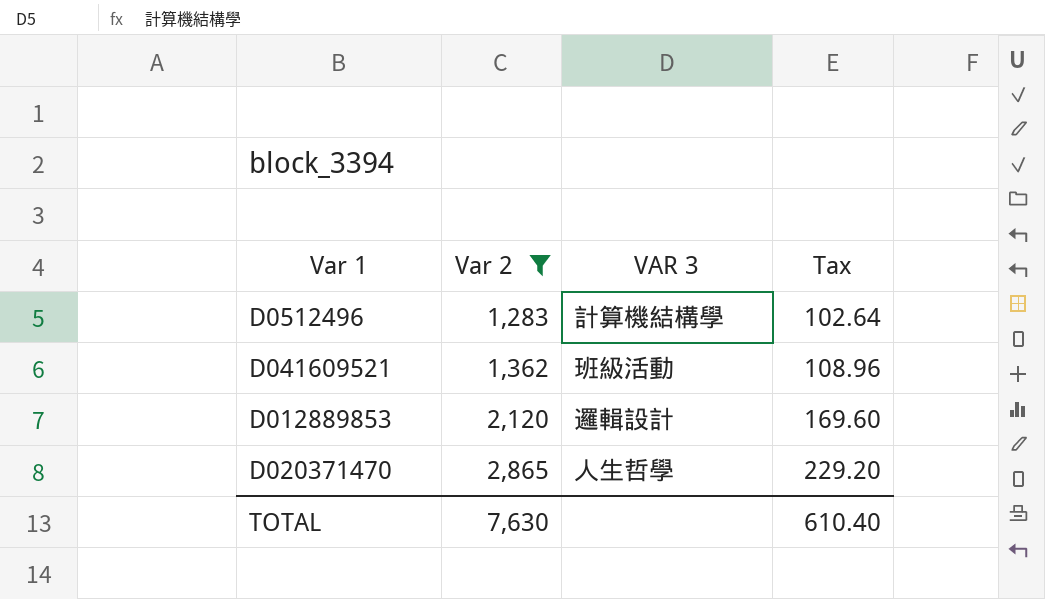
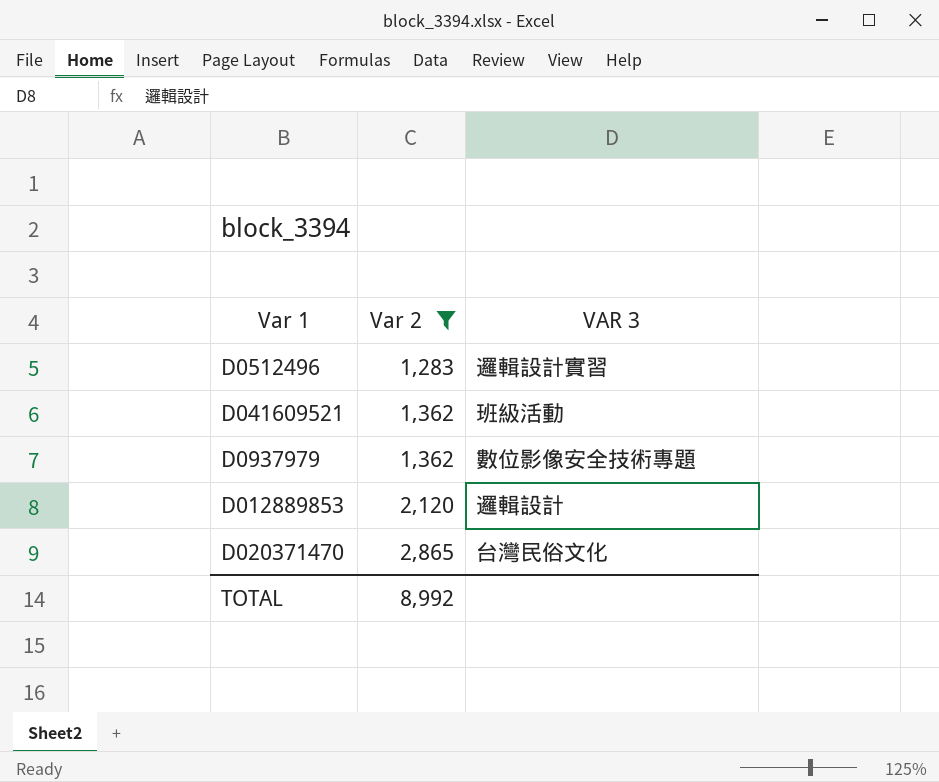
column Tax | formula: [Var 2] * 0.08 -> none
D0512496 | VAR 3: 計算機結構學 -> 邏輯設計實習
row D0937979: none -> 1,362 | 數位影像安全技術專題
D020371470 | VAR 3: 人生哲學 -> 台灣民俗文化
TOTAL | Var 2: 7,630 -> 8,992

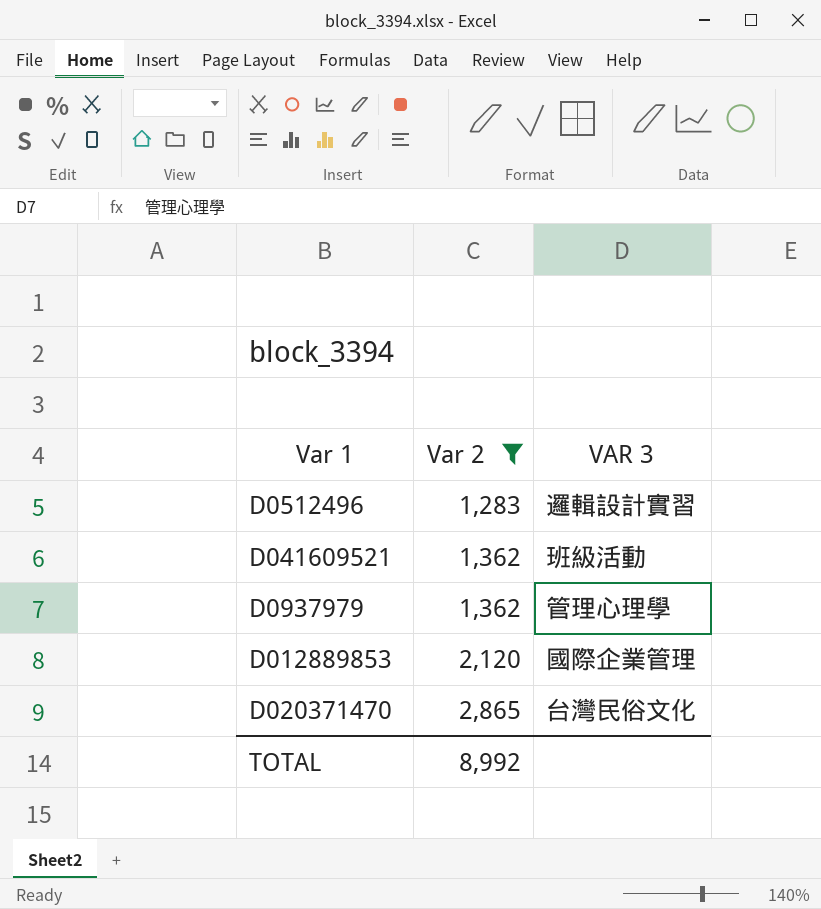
D0937979 | VAR 3: 數位影像安全技術專題 -> 管理心理學
D012889853 | VAR 3: 邏輯設計 -> 國際企業管理

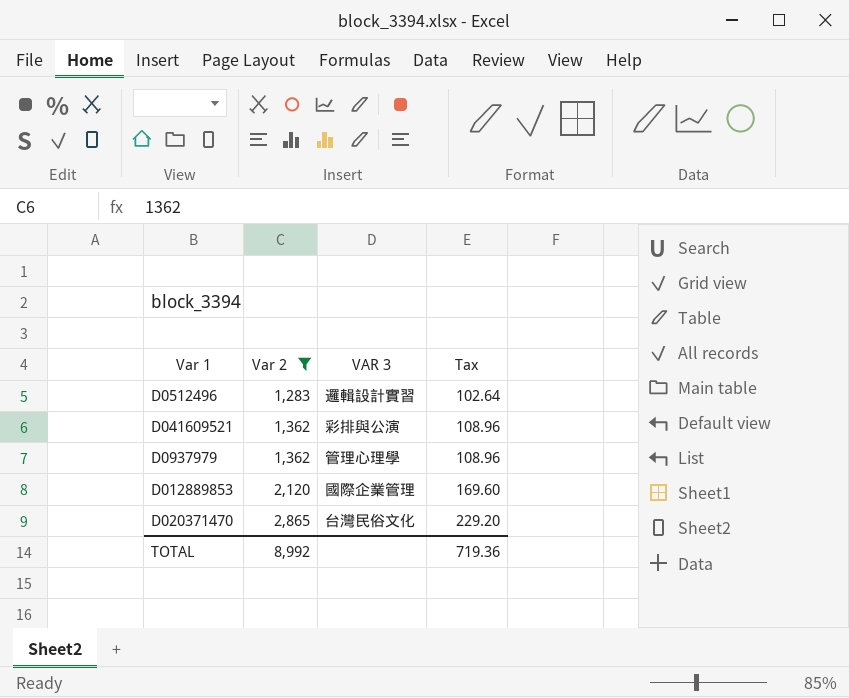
column Tax | formula: none -> [Var 2] * 0.08
D041609521 | VAR 3: 班級活動 -> 彩排與公演

